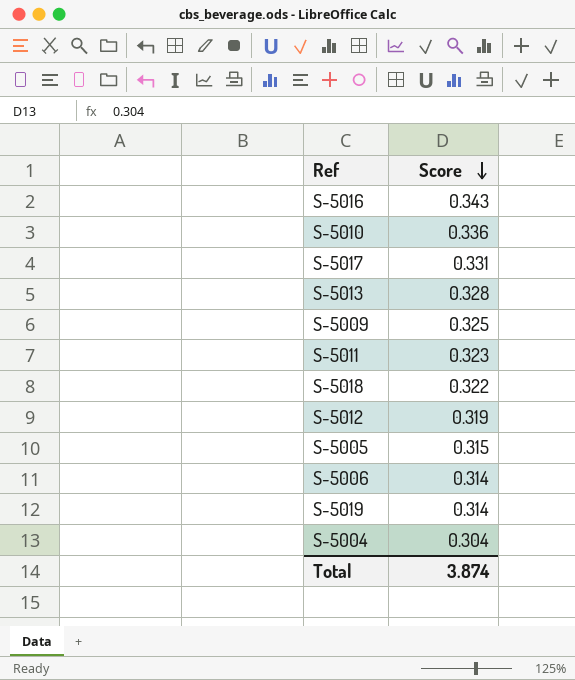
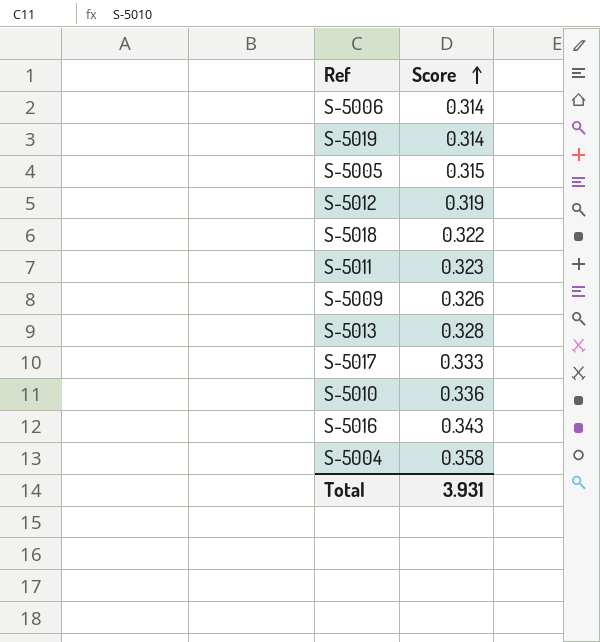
row order: Score descending -> Score ascending
S-5009 | Score: 0.325 -> 0.326
S-5017 | Score: 0.331 -> 0.333
S-5004 | Score: 0.304 -> 0.358
Total | Score: 3.874 -> 3.931

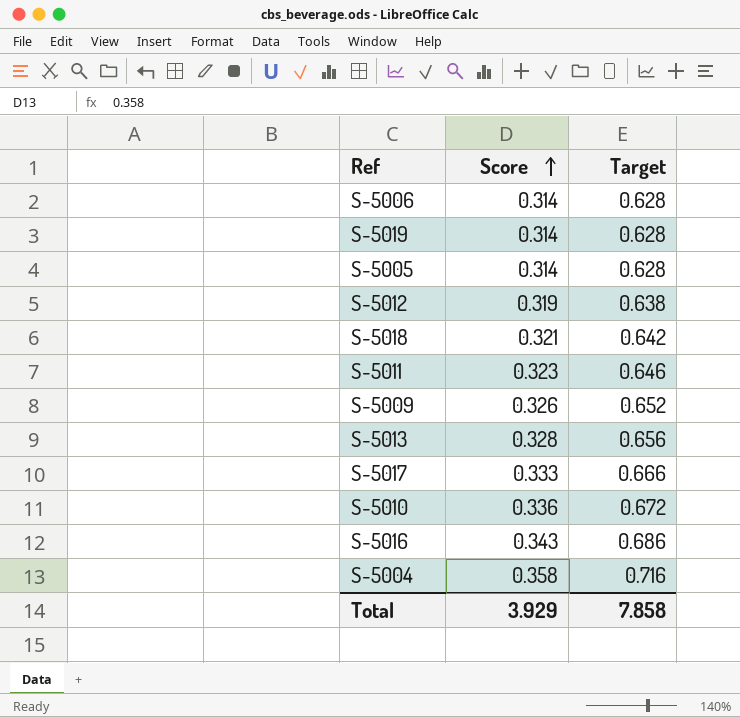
column Target | formula: none -> [Score] * 2
S-5005 | Score: 0.315 -> 0.314
S-5018 | Score: 0.322 -> 0.321
Total | Score: 3.931 -> 3.929

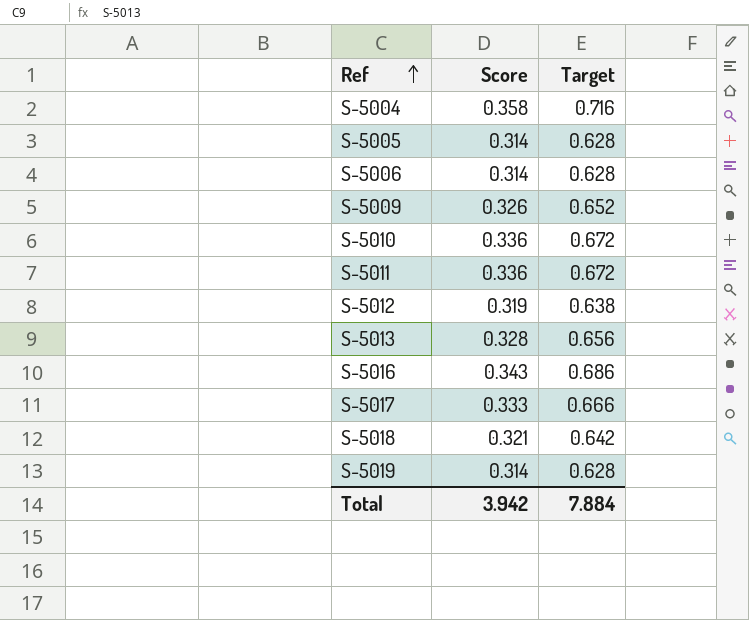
row order: Score ascending -> Ref ascending
S-5011 | Score: 0.323 -> 0.336
S-5011 | Target: 0.646 -> 0.672
Total | Score: 3.929 -> 3.942
Total | Target: 7.858 -> 7.884

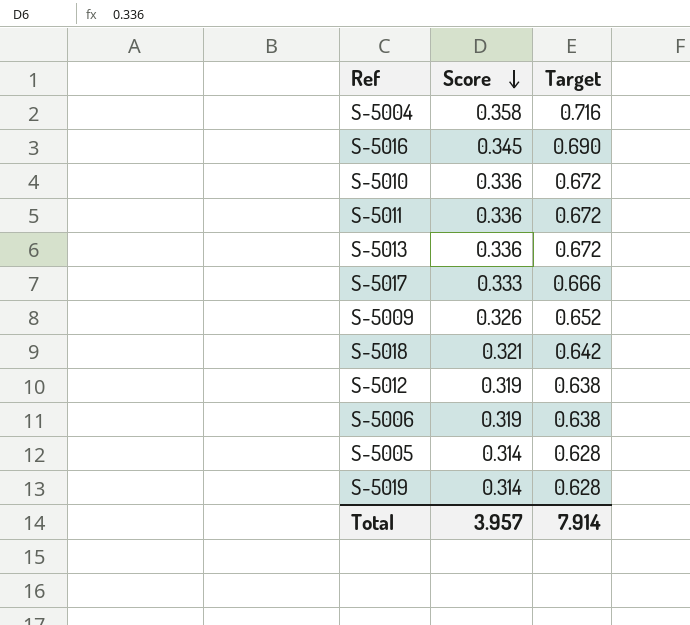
row order: Ref ascending -> Score descending
S-5016 | Score: 0.343 -> 0.345
S-5016 | Target: 0.686 -> 0.690
S-5013 | Score: 0.328 -> 0.336
S-5013 | Target: 0.656 -> 0.672
S-5006 | Score: 0.314 -> 0.319
S-5006 | Target: 0.628 -> 0.638
Total | Score: 3.942 -> 3.957
Total | Target: 7.884 -> 7.914

